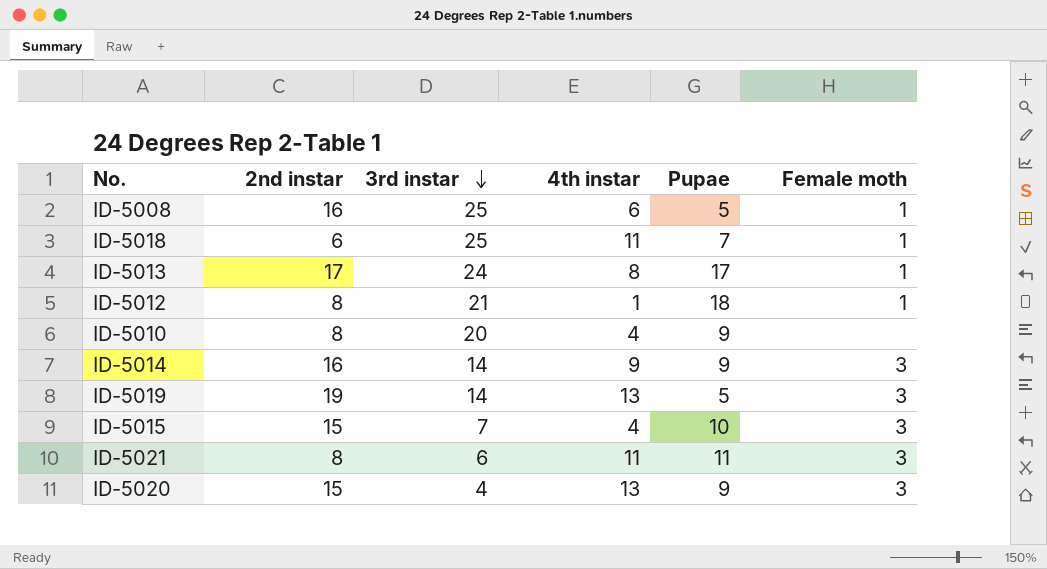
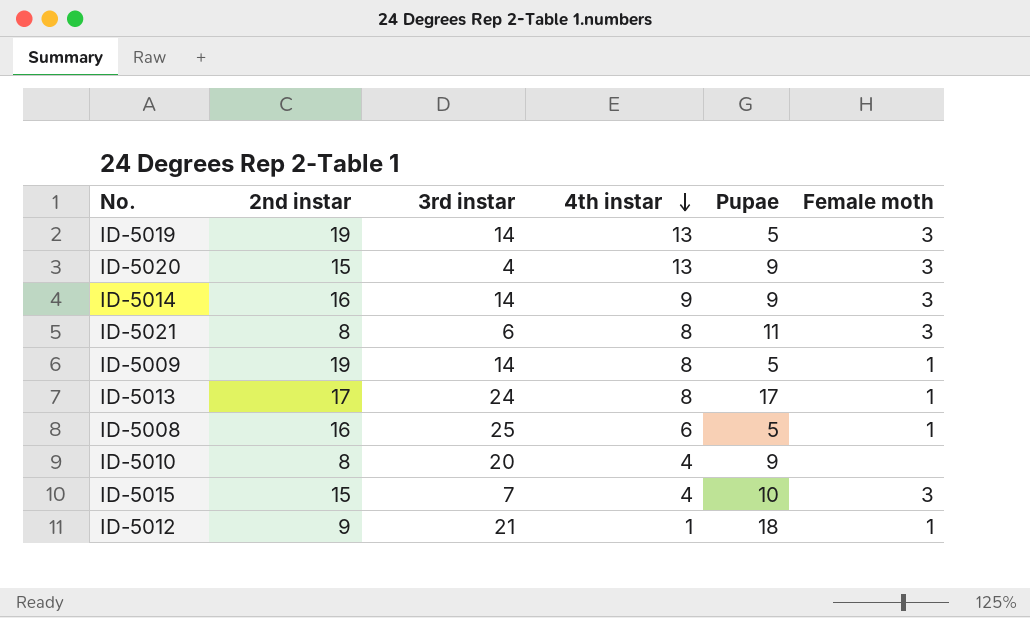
row order: 3rd instar descending -> 4th instar descending
row ID-5018: 6 | 25 | 11 | 7 | 1 -> none
ID-5021 | 4th instar: 11 -> 8
row ID-5009: none -> 19 | 14 | 8 | 5 | 1
ID-5012 | 2nd instar: 8 -> 9

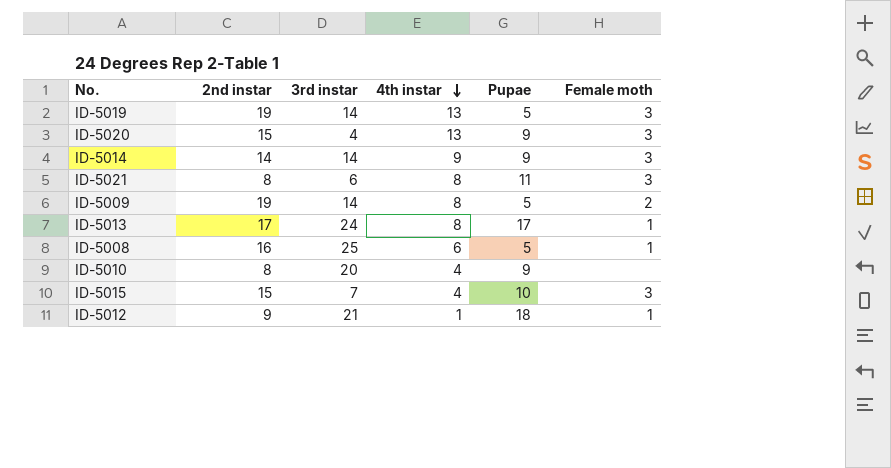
ID-5014 | 2nd instar: 16 -> 14
ID-5009 | Female moth: 1 -> 2

